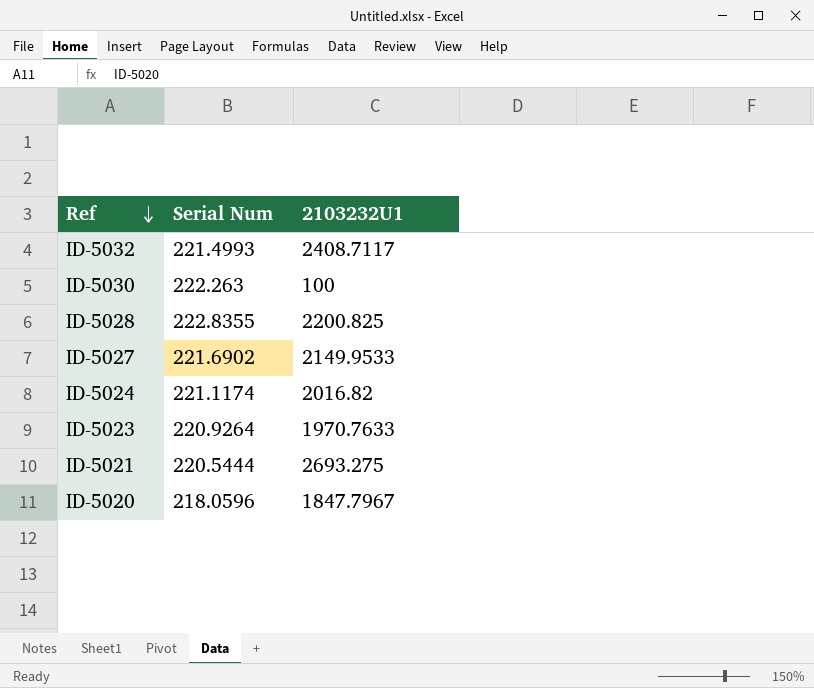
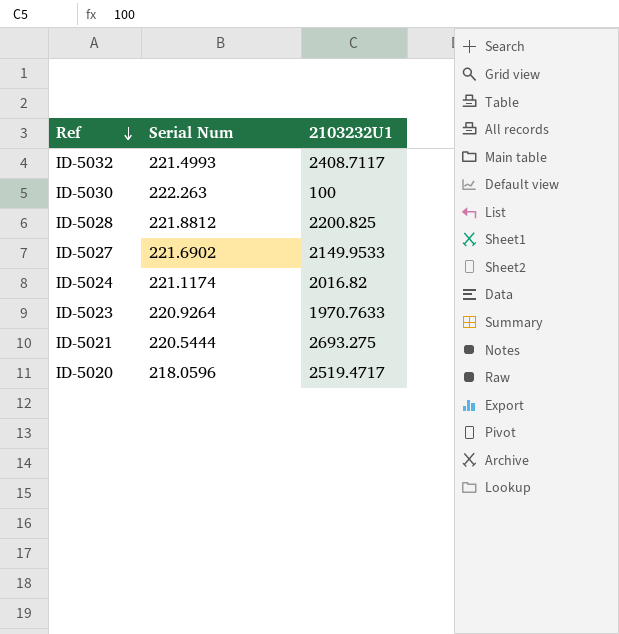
ID-5028 | Serial Num: 222.8355 -> 221.8812
ID-5020 | 2103232U1: 1847.7967 -> 2519.4717

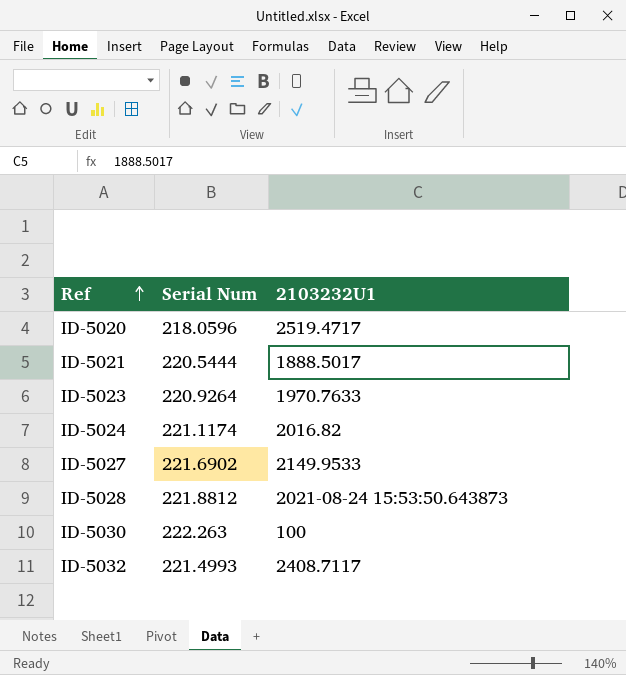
row order: Ref descending -> Ref ascending
ID-5021 | 2103232U1: 2693.275 -> 1888.5017
ID-5028 | 2103232U1: 2200.825 -> 2021-08-24 15:53:50.643873

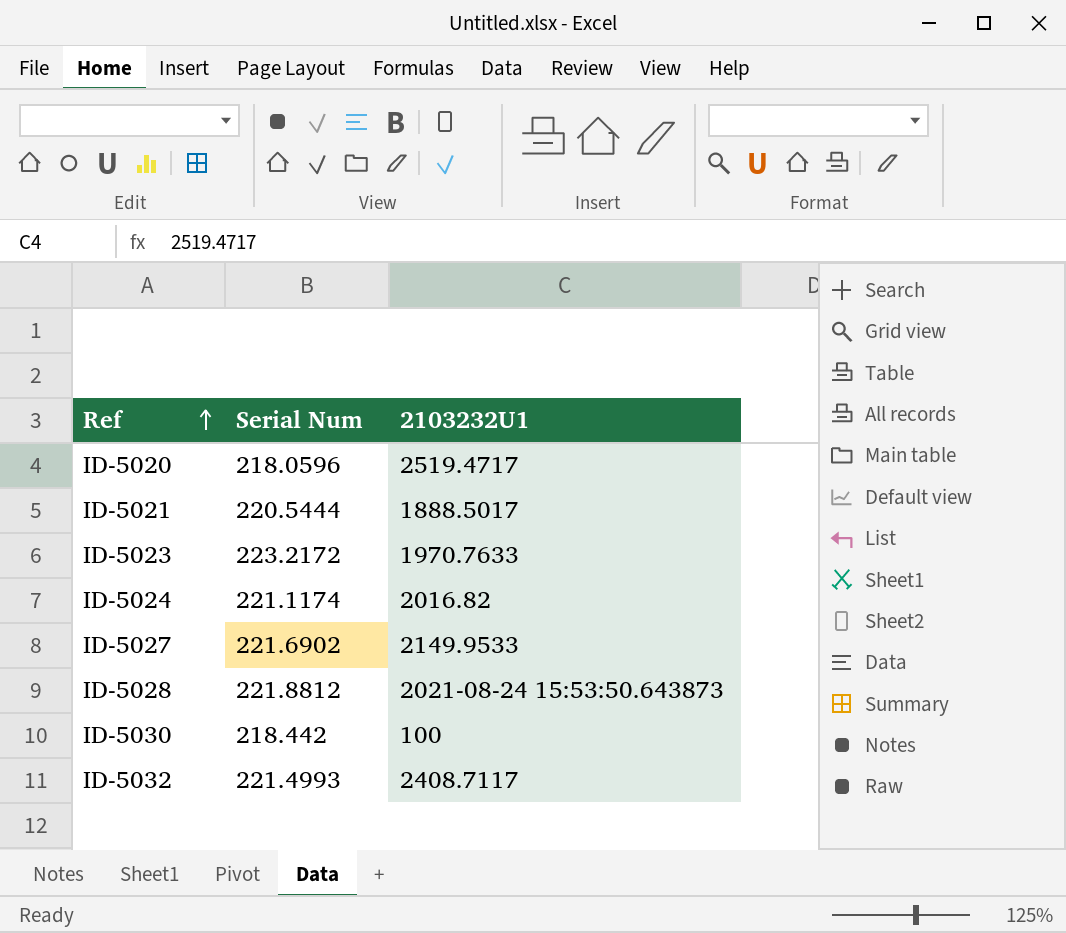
ID-5023 | Serial Num: 220.9264 -> 223.2172
ID-5030 | Serial Num: 222.263 -> 218.442

